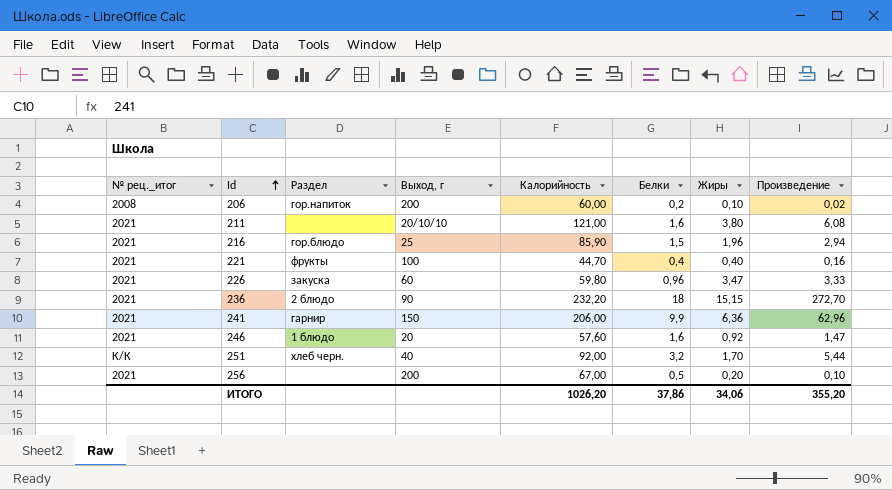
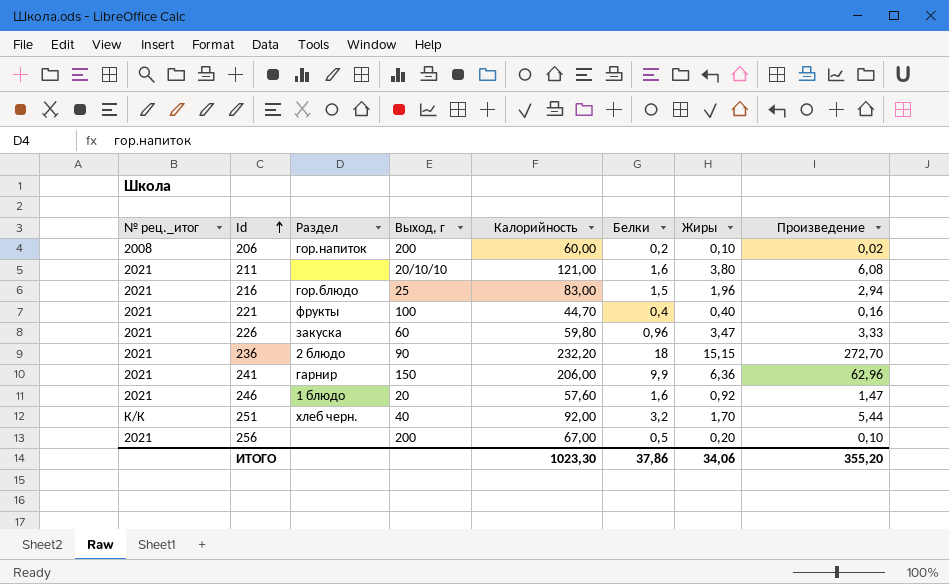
216 | Калорийность: 85,90 -> 83,00
ИТОГО | Калорийность: 1026,20 -> 1023,30

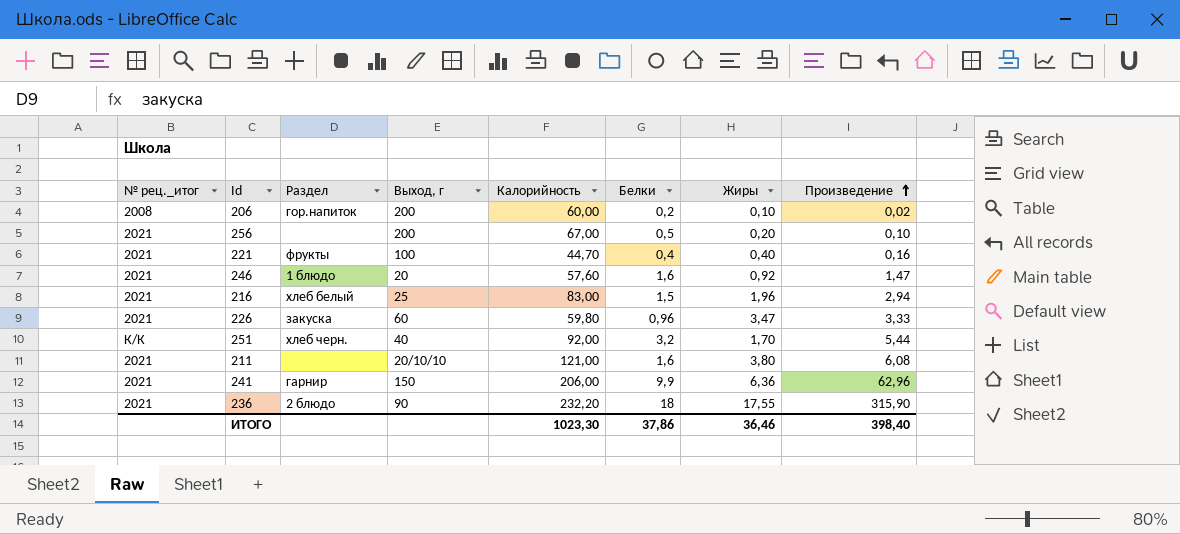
row order: Id ascending -> Произведение ascending
216 | Раздел: гор.блюдо -> хлеб белый
236 | Жиры: 15,15 -> 17,55
236 | Произведение: 272,70 -> 315,90
ИТОГО | Жиры: 34,06 -> 36,46
ИТОГО | Произведение: 355,20 -> 398,40

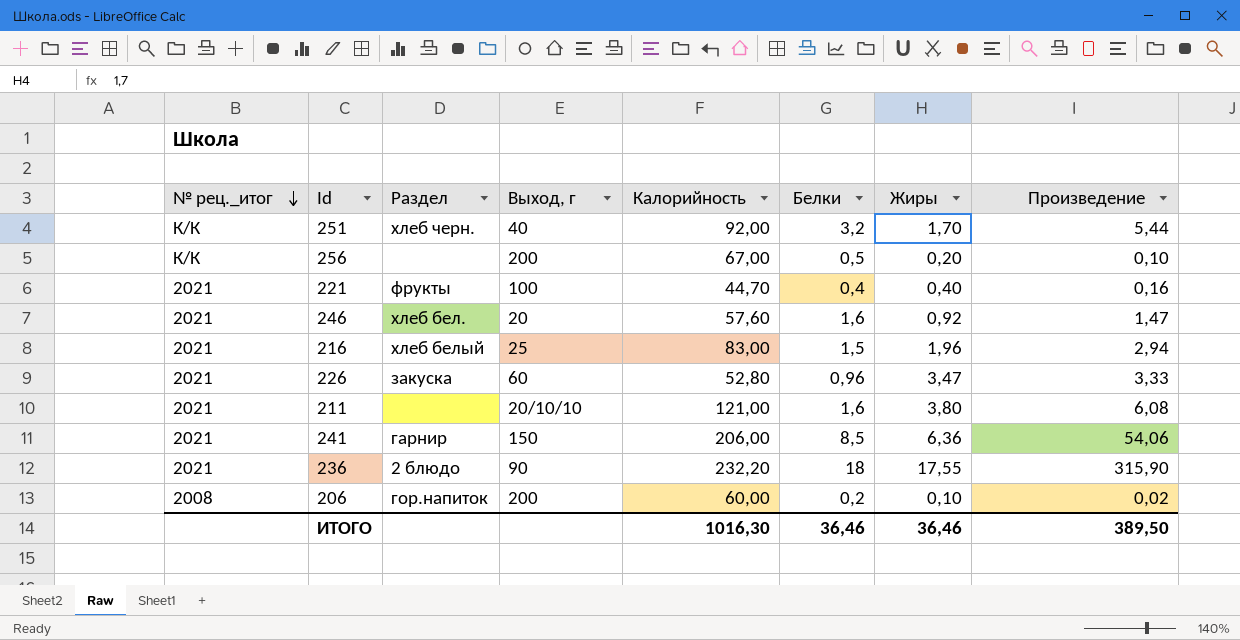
row order: Произведение ascending -> № рец._итог descending
256 | № рец._итог: 2021 -> К/К
246 | Раздел: 1 блюдо -> хлеб бел.
226 | Калорийность: 59,80 -> 52,80
241 | Белки: 9,9 -> 8,5
241 | Произведение: 62,96 -> 54,06
ИТОГО | Калорийность: 1023,30 -> 1016,30
ИТОГО | Белки: 37,86 -> 36,46
ИТОГО | Произведение: 398,40 -> 389,50

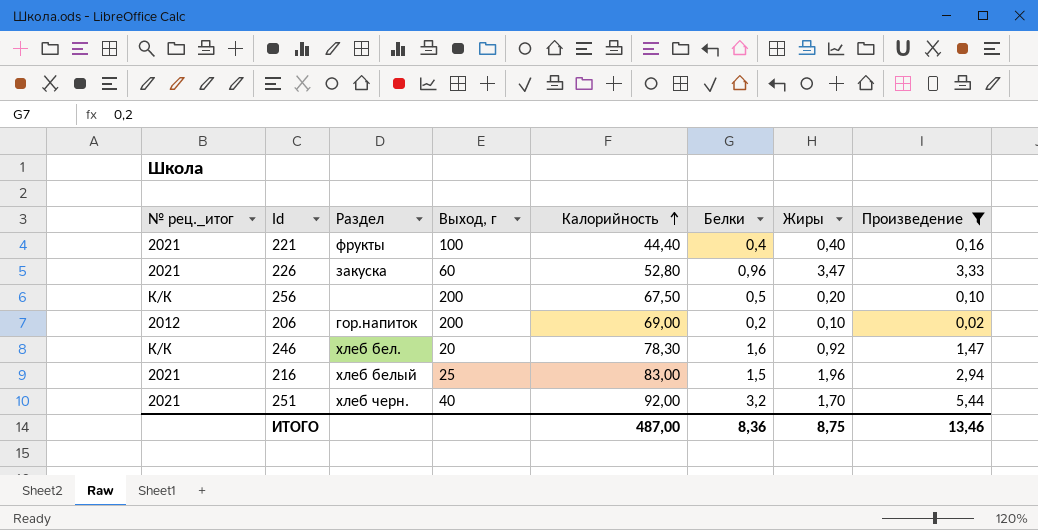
filter: none -> Произведение <= 5,44
row order: № рец._итог descending -> Калорийность ascending
221 | Калорийность: 44,70 -> 44,40
256 | Калорийность: 67,00 -> 67,50
206 | № рец._итог: 2008 -> 2012
206 | Калорийность: 60,00 -> 69,00
246 | № рец._итог: 2021 -> К/К
246 | Калорийность: 57,60 -> 78,30
251 | № рец._итог: К/К -> 2021
ИТОГО | Калорийность: 1016,30 -> 487,00
ИТОГО | Белки: 36,46 -> 8,36
ИТОГО | Жиры: 36,46 -> 8,75
ИТОГО | Произведение: 389,50 -> 13,46

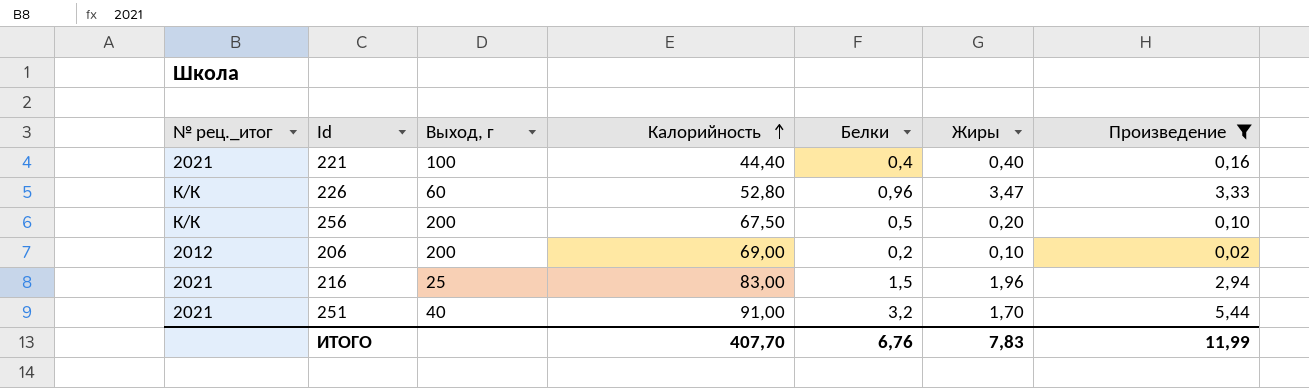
column Раздел | position: 3 -> none
row 246: К/К | хлеб бел. | 20 | 78,30 | 1,6 | 0,92 | 1,47 -> none
226 | № рец._итог: 2021 -> К/К
251 | Калорийность: 92,00 -> 91,00
ИТОГО | Калорийность: 487,00 -> 407,70
ИТОГО | Белки: 8,36 -> 6,76
ИТОГО | Жиры: 8,75 -> 7,83
ИТОГО | Произведение: 13,46 -> 11,99

